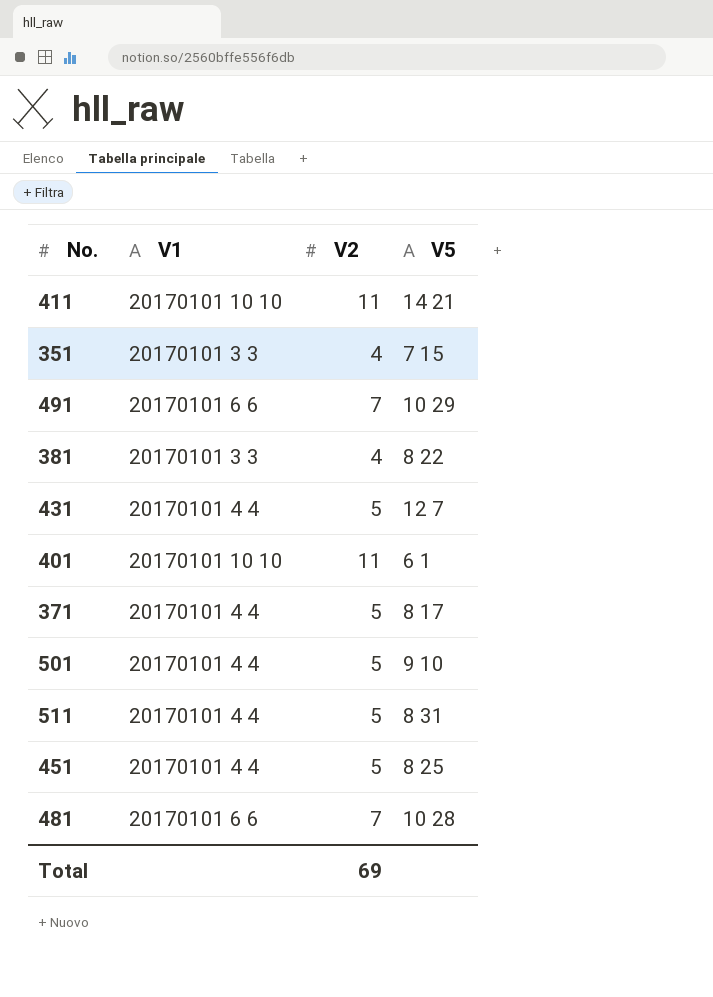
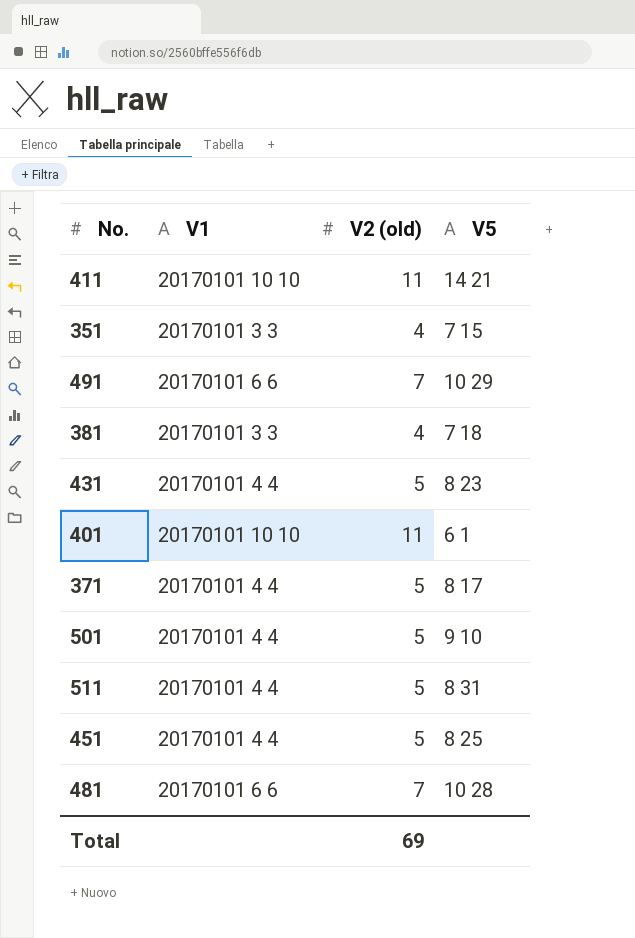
column name: V2 -> V2 (old)
381 | V5: 8 22 -> 7 18
431 | V5: 12 7 -> 8 23

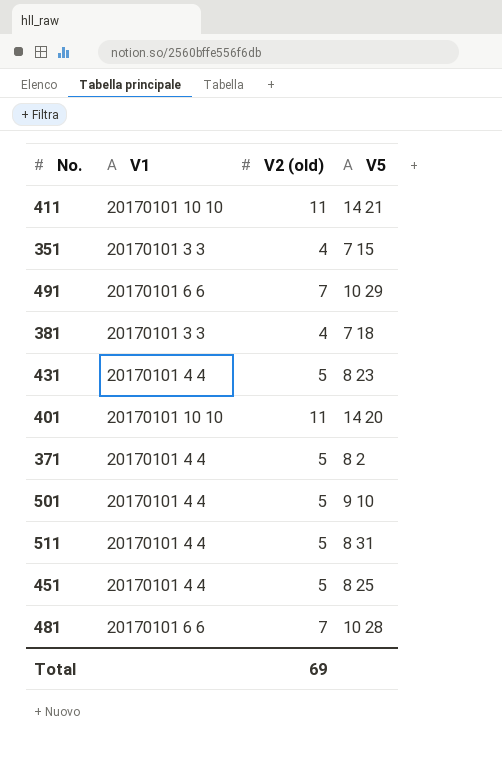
401 | V5: 6 1 -> 14 20
371 | V5: 8 17 -> 8 2

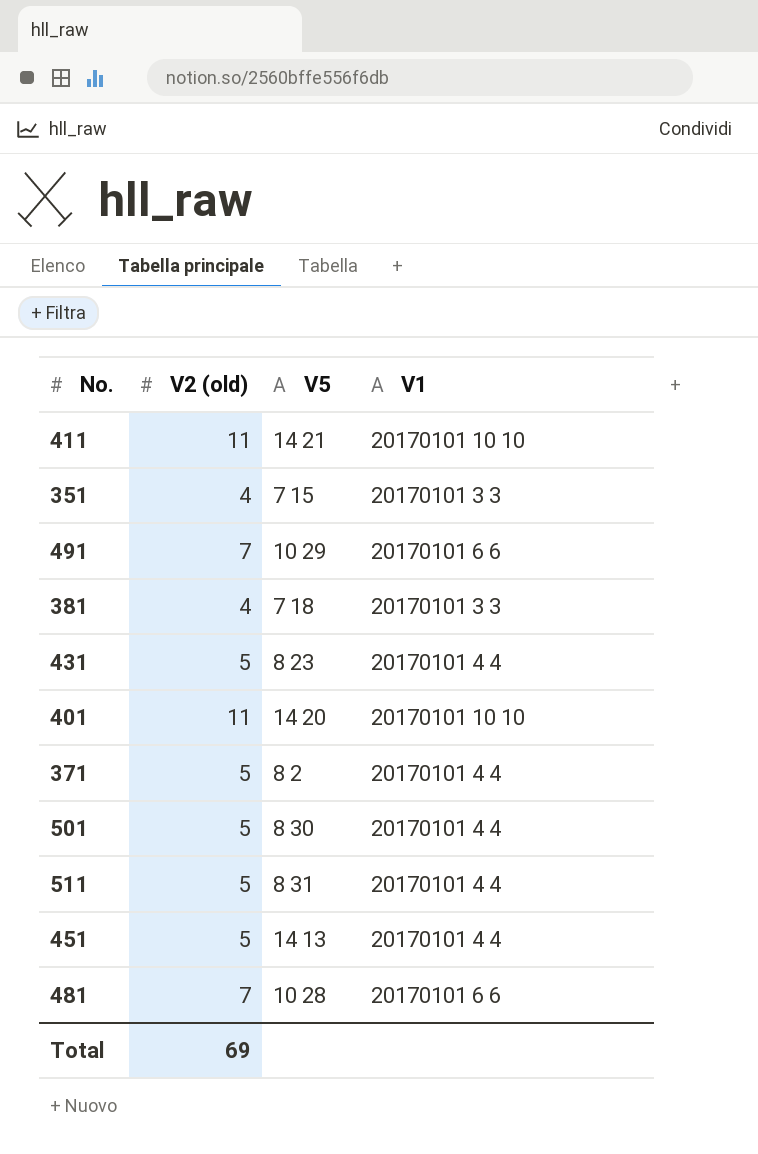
column V1 | position: 2 -> 4
501 | V5: 9 10 -> 8 30
451 | V5: 8 25 -> 14 13

